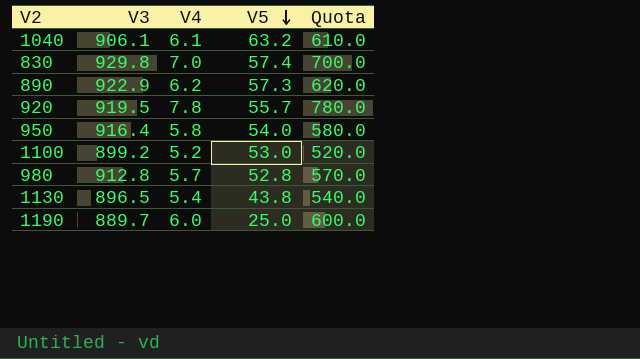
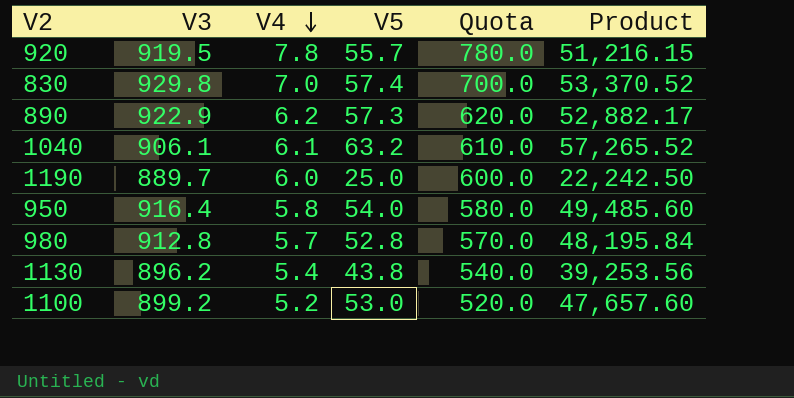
row order: V5 descending -> V4 descending
column Product | formula: none -> [V3] * [V5]
1130 | V3: 896.5 -> 896.2

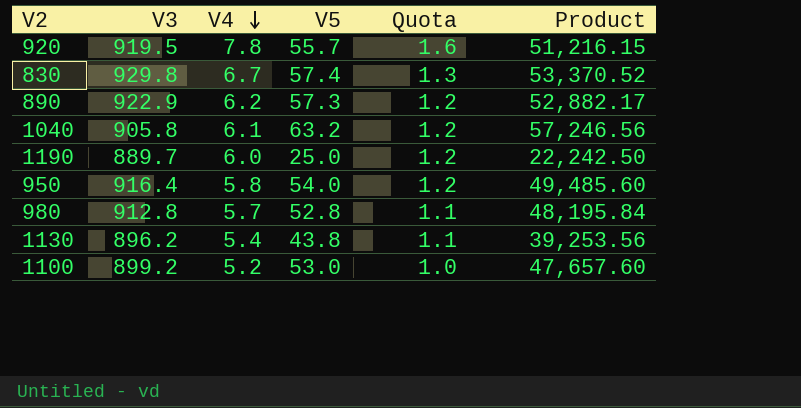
column Quota | formula: [V4] * 100 -> [V4] * 0.2
830 | V4: 7.0 -> 6.7
1040 | V3: 906.1 -> 905.8
1040 | Product: 57,265.52 -> 57,246.56

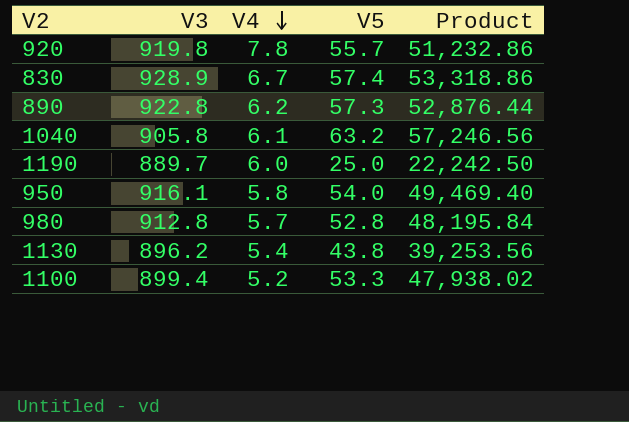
column Quota | formula: [V4] * 0.2 -> none
920 | V3: 919.5 -> 919.8
920 | Product: 51,216.15 -> 51,232.86
830 | V3: 929.8 -> 928.9
830 | Product: 53,370.52 -> 53,318.86
890 | V3: 922.9 -> 922.8
890 | Product: 52,882.17 -> 52,876.44
950 | V3: 916.4 -> 916.1
950 | Product: 49,485.60 -> 49,469.40
1100 | V3: 899.2 -> 899.4
1100 | V5: 53.0 -> 53.3
1100 | Product: 47,657.60 -> 47,938.02

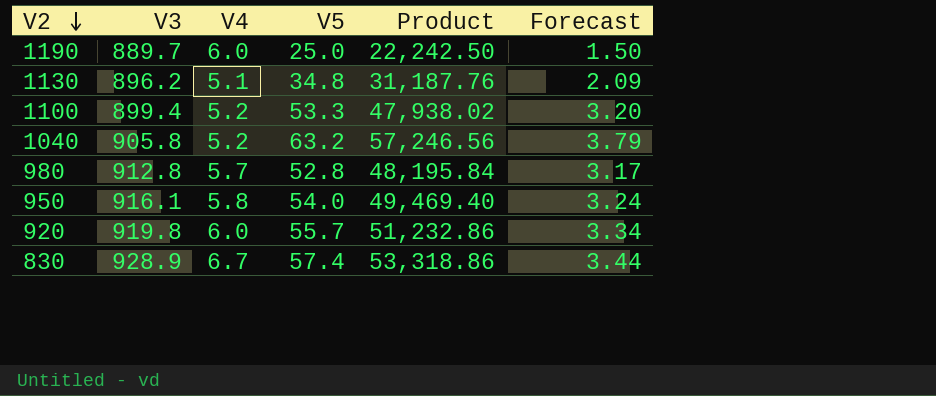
row order: V4 descending -> V2 descending
column Forecast | formula: none -> [V5] * 0.06
row 890: 922.8 | 6.2 | 57.3 | 52,876.44 -> none
1130 | V4: 5.4 -> 5.1
1130 | V5: 43.8 -> 34.8
1130 | Product: 39,253.56 -> 31,187.76
1040 | V4: 6.1 -> 5.2
920 | V4: 7.8 -> 6.0

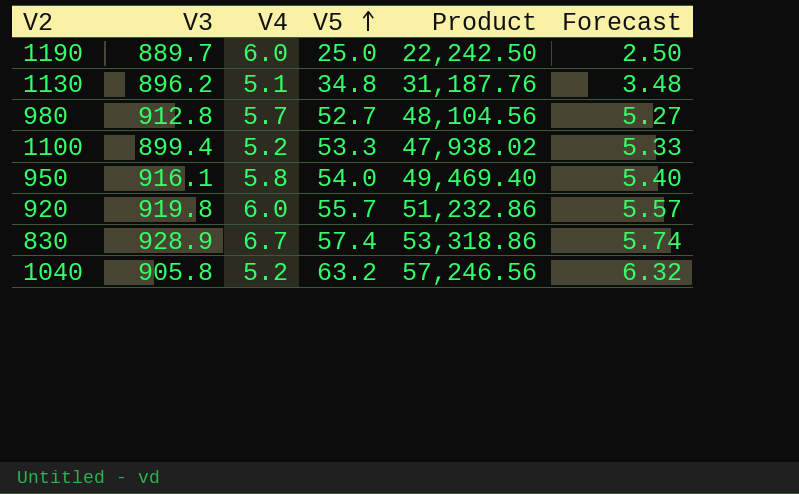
row order: V2 descending -> V5 ascending
column Forecast | formula: [V5] * 0.06 -> [V5] * 0.1
980 | V5: 52.8 -> 52.7
980 | Product: 48,195.84 -> 48,104.56

